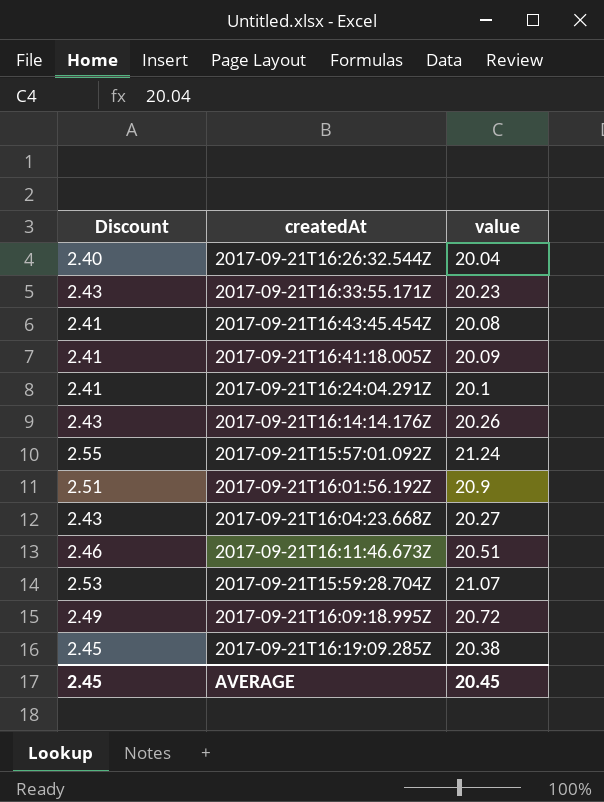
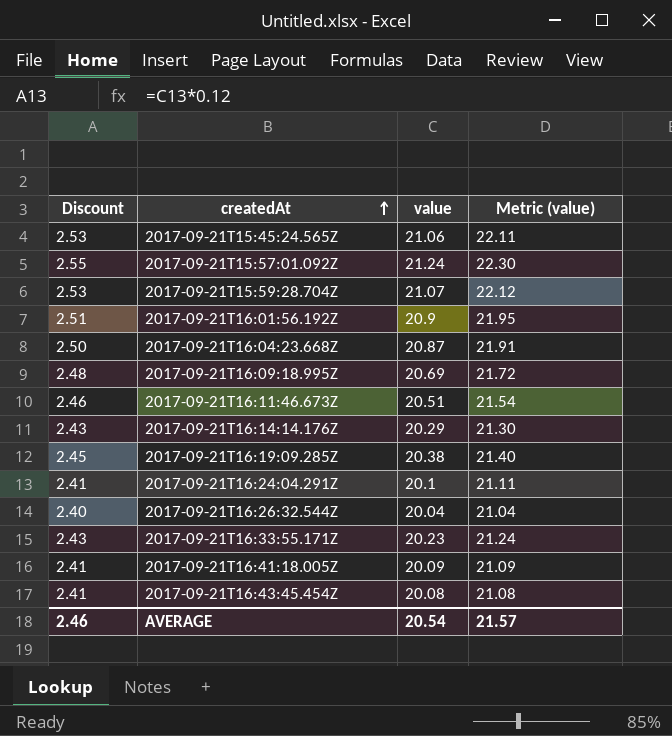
row order: none -> createdAt ascending
column Metric (value) | formula: none -> [value] * 1.05
row 2017-09-21T15:45:24.565Z: none -> 2.53 | 21.06 | 22.11
2017-09-21T16:04:23.668Z | Discount: 2.43 -> 2.50
2017-09-21T16:04:23.668Z | value: 20.27 -> 20.87
2017-09-21T16:09:18.995Z | Discount: 2.49 -> 2.48
2017-09-21T16:09:18.995Z | value: 20.72 -> 20.69
2017-09-21T16:14:14.176Z | value: 20.26 -> 20.29
AVERAGE | Discount: 2.45 -> 2.46
AVERAGE | value: 20.45 -> 20.54

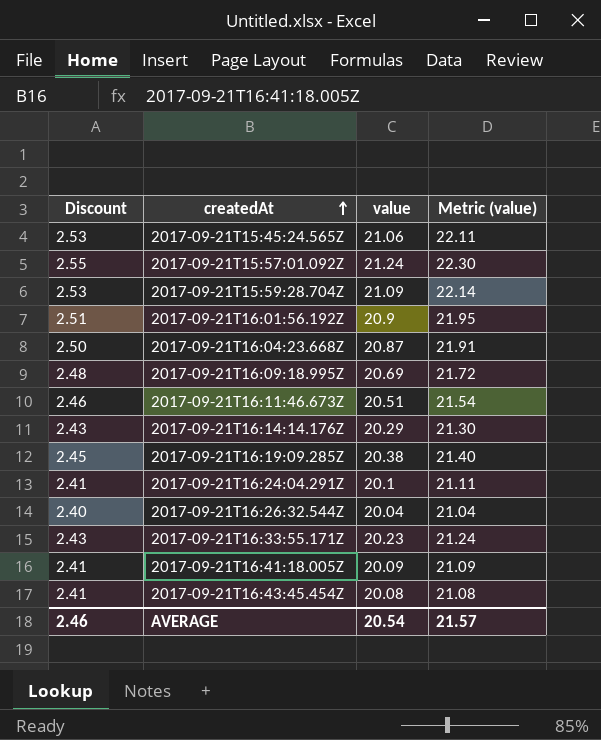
2017-09-21T15:59:28.704Z | value: 21.07 -> 21.09
2017-09-21T15:59:28.704Z | Metric (value): 22.12 -> 22.14

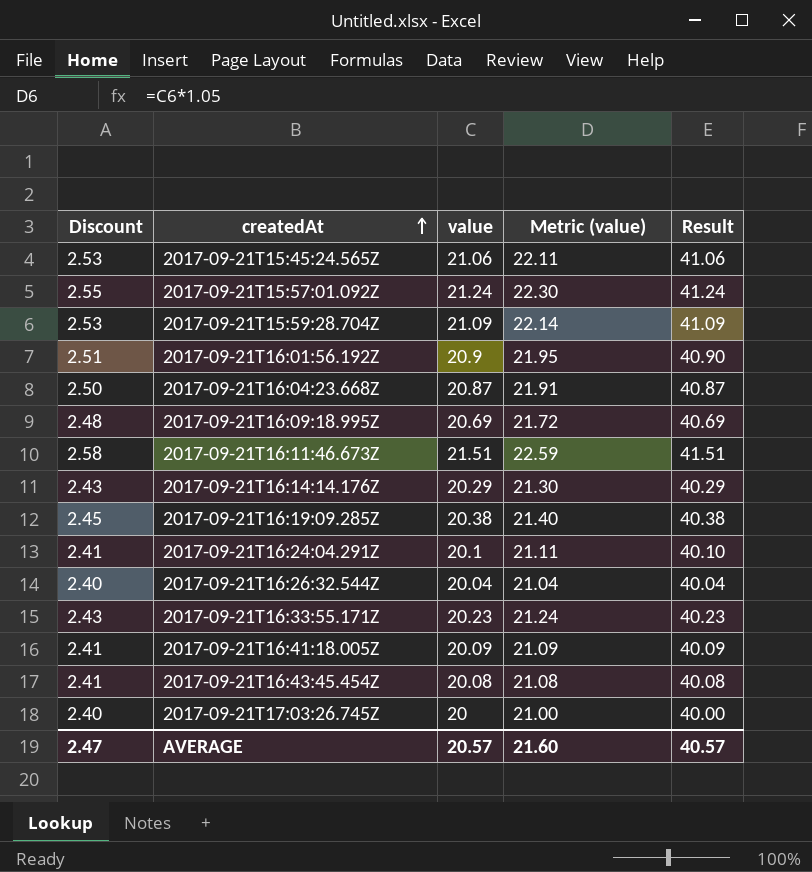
column Result | formula: none -> [value] + 20
2017-09-21T16:11:46.673Z | Discount: 2.46 -> 2.58
2017-09-21T16:11:46.673Z | value: 20.51 -> 21.51
2017-09-21T16:11:46.673Z | Metric (value): 21.54 -> 22.59
row 2017-09-21T17:03:26.745Z: none -> 2.40 | 20 | 21.00 | 40.00
AVERAGE | Discount: 2.46 -> 2.47
AVERAGE | value: 20.54 -> 20.57
AVERAGE | Metric (value): 21.57 -> 21.60

